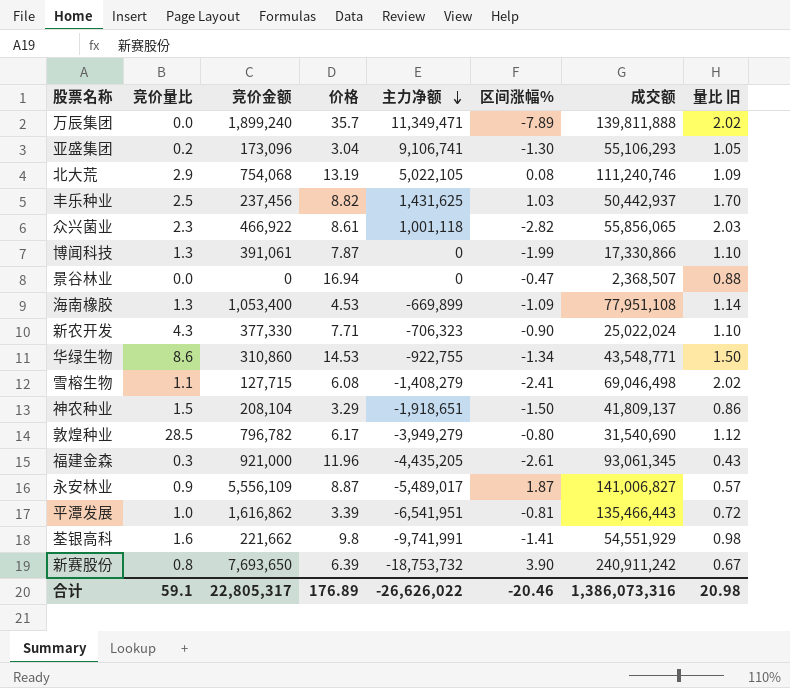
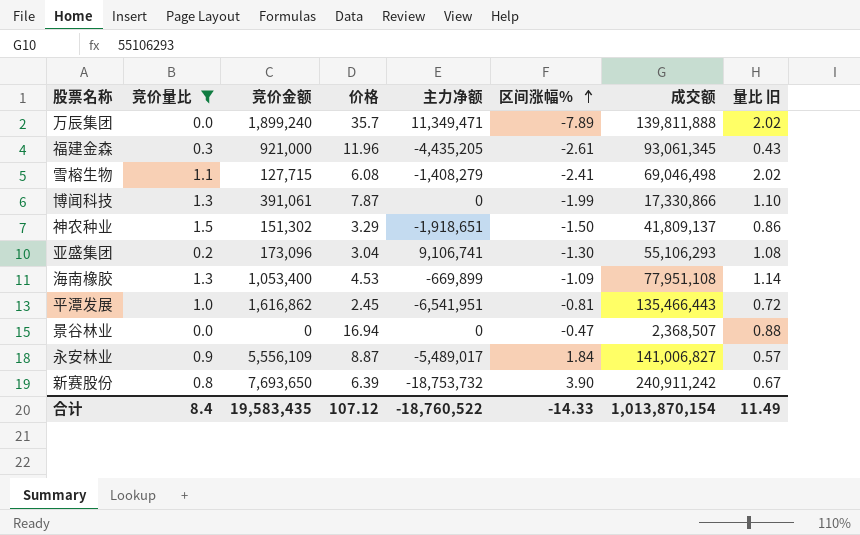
filter: none -> 竞价量比 <= 1.5
row order: 主力净额 descending -> 区间涨幅% ascending
神农种业 | 竞价金额: 208,104 -> 151,302
亚盛集团 | 量比 旧: 1.05 -> 1.08
平潭发展 | 价格: 3.39 -> 2.45
永安林业 | 区间涨幅%: 1.87 -> 1.84
合计 | 竞价量比: 59.1 -> 8.4
合计 | 竞价金额: 22,805,317 -> 19,583,435
合计 | 价格: 176.89 -> 107.12
合计 | 主力净额: -26,626,022 -> -18,760,522
合计 | 区间涨幅%: -20.46 -> -14.33
合计 | 成交额: 1,386,073,316 -> 1,013,870,154
合计 | 量比 旧: 20.98 -> 11.49

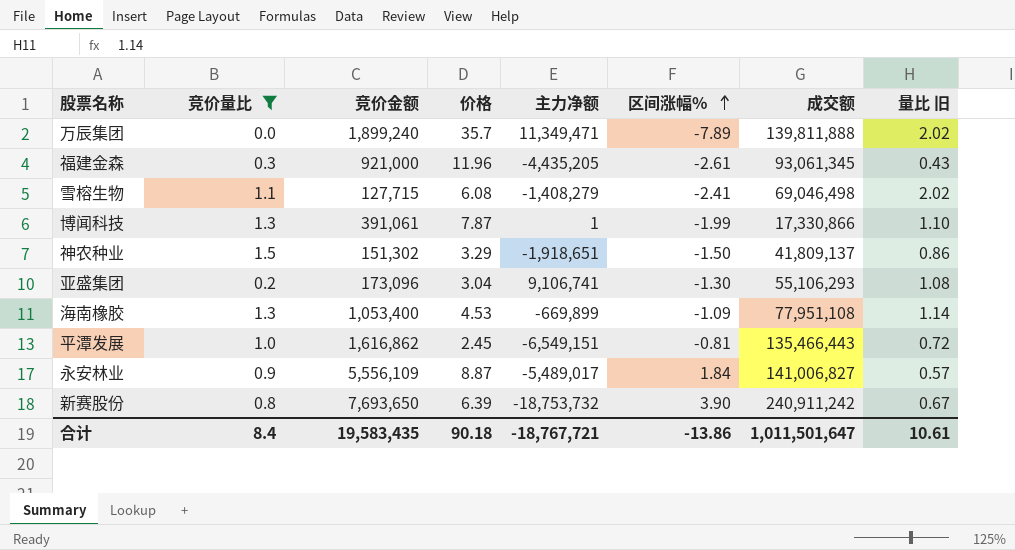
row 景谷林业: 0.0 | 0 | 16.94 | 0 | -0.47 | 2,368,507 | 0.88 -> none
博闻科技 | 主力净额: 0 -> 1
平潭发展 | 主力净额: -6,541,951 -> -6,549,151
合计 | 价格: 107.12 -> 90.18
合计 | 主力净额: -18,760,522 -> -18,767,721
合计 | 区间涨幅%: -14.33 -> -13.86
合计 | 成交额: 1,013,870,154 -> 1,011,501,647
合计 | 量比 旧: 11.49 -> 10.61

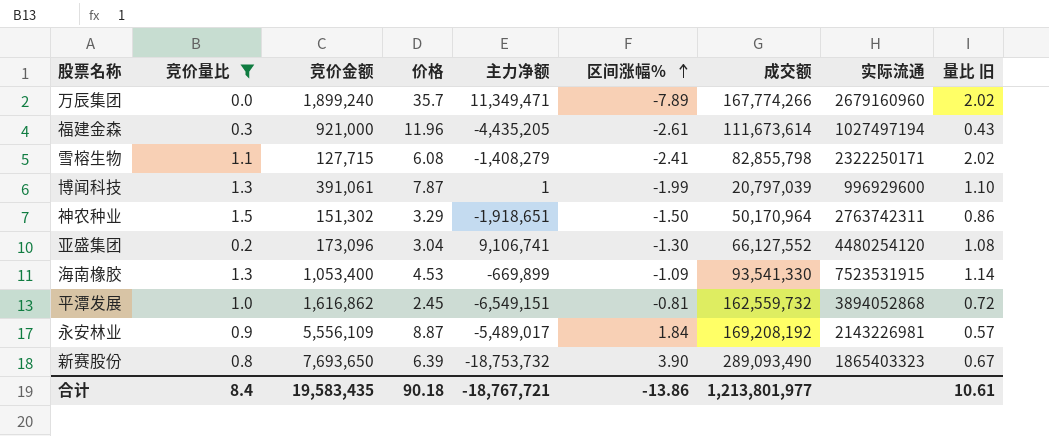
column 实际流通 | position: none -> 8
万辰集团 | 成交额: 139,811,888 -> 167,774,266
福建金森 | 成交额: 93,061,345 -> 111,673,614
雪榕生物 | 成交额: 69,046,498 -> 82,855,798
博闻科技 | 成交额: 17,330,866 -> 20,797,039
神农种业 | 成交额: 41,809,137 -> 50,170,964
亚盛集团 | 成交额: 55,106,293 -> 66,127,552
海南橡胶 | 成交额: 77,951,108 -> 93,541,330
平潭发展 | 成交额: 135,466,443 -> 162,559,732
永安林业 | 成交额: 141,006,827 -> 169,208,192
新赛股份 | 成交额: 240,911,242 -> 289,093,490
合计 | 成交额: 1,011,501,647 -> 1,213,801,977

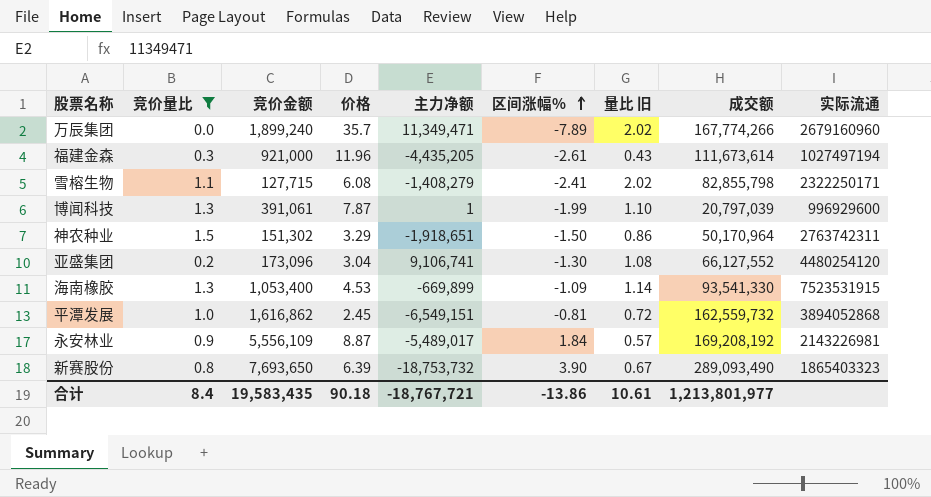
column 量比 旧 | position: 9 -> 7

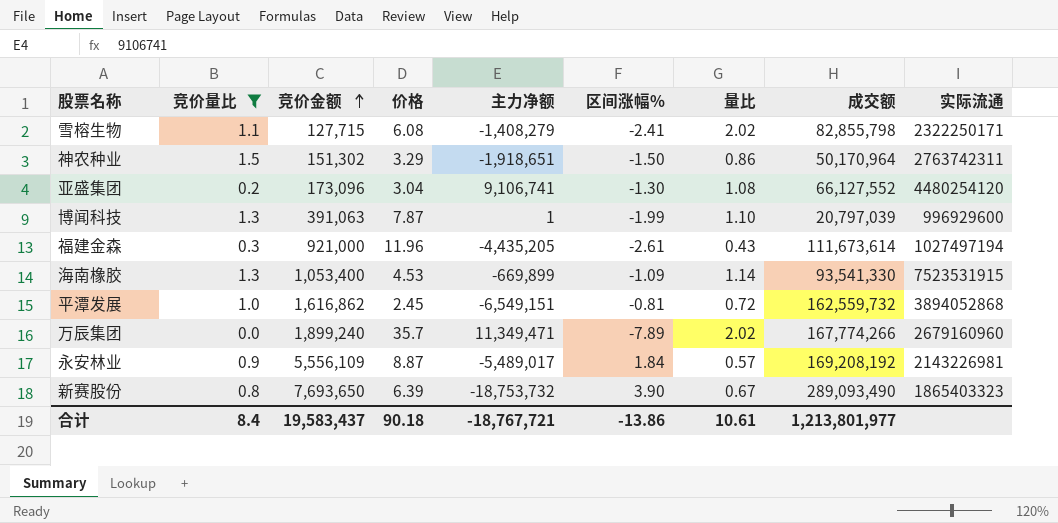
row order: 区间涨幅% ascending -> 竞价金额 ascending
column name: 量比 旧 -> 量比
博闻科技 | 竞价金额: 391,061 -> 391,063
合计 | 竞价金额: 19,583,435 -> 19,583,437

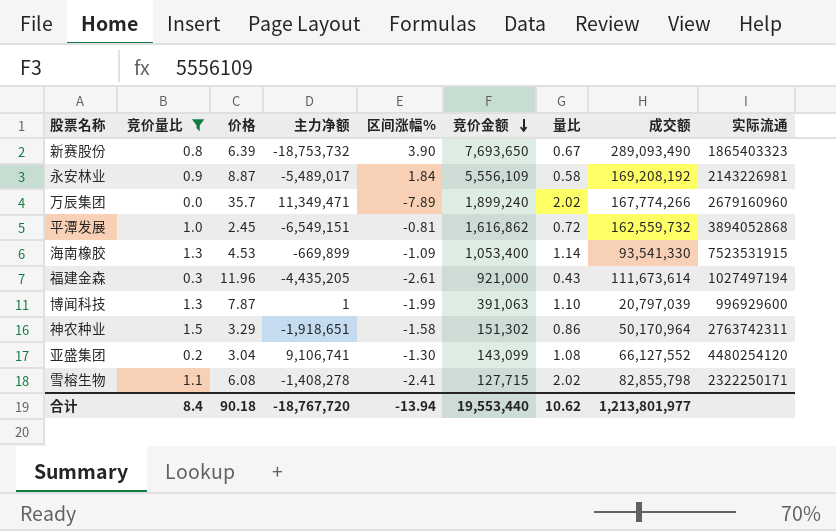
row order: 竞价金额 ascending -> 竞价金额 descending
column 竞价金额 | position: 3 -> 6
永安林业 | 量比: 0.57 -> 0.58
神农种业 | 区间涨幅%: -1.50 -> -1.58
亚盛集团 | 竞价金额: 173,096 -> 143,099
雪榕生物 | 主力净额: -1,408,279 -> -1,408,278
合计 | 主力净额: -18,767,721 -> -18,767,720
合计 | 区间涨幅%: -13.86 -> -13.94
合计 | 竞价金额: 19,583,437 -> 19,553,440
合计 | 量比: 10.61 -> 10.62

